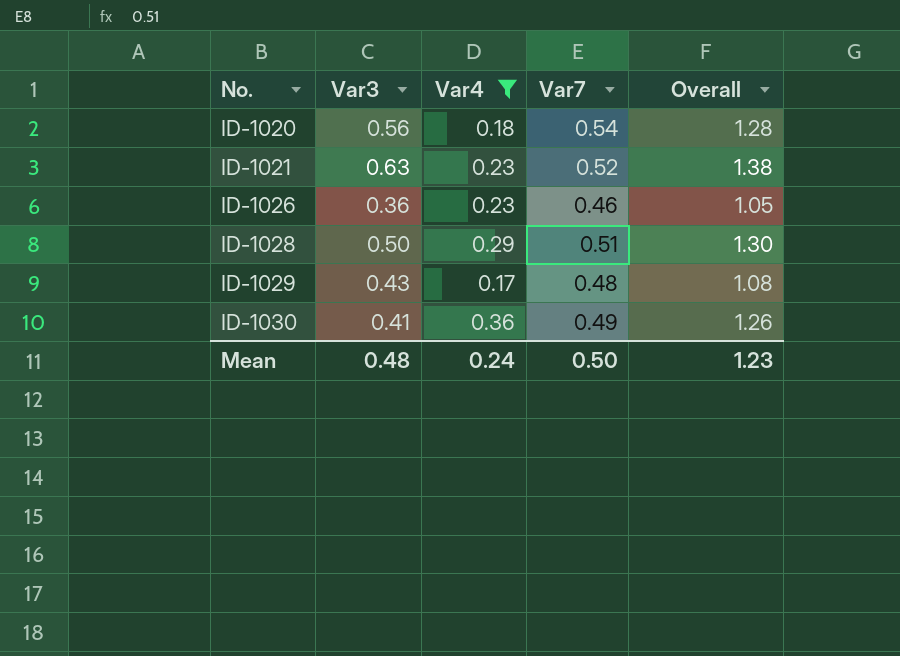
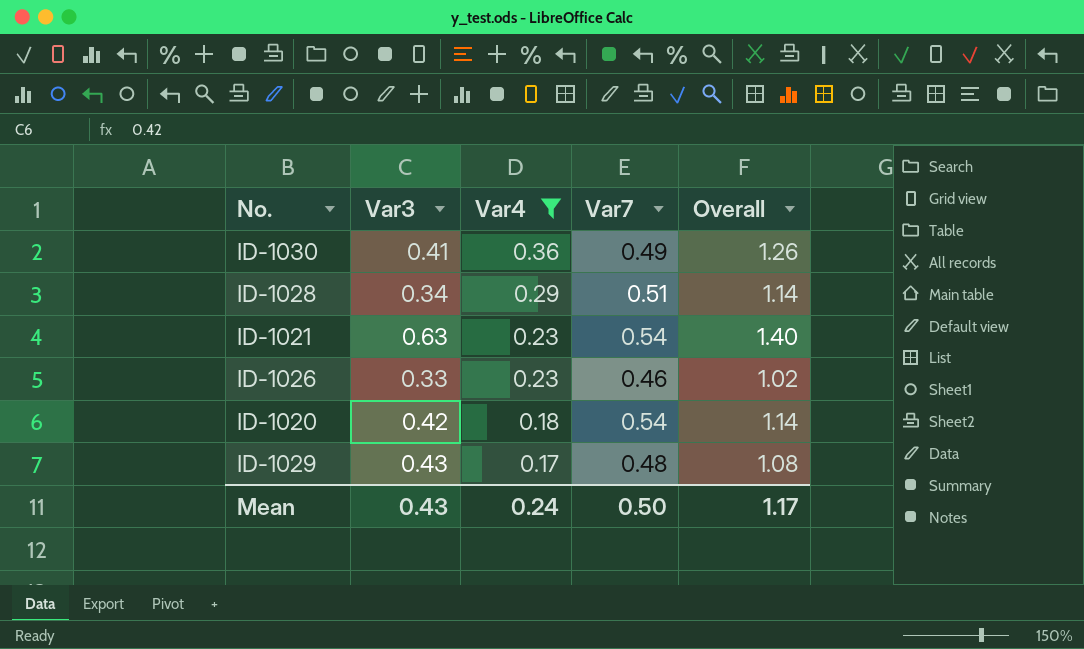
row order: No. ascending -> Var4 descending
ID-1028 | Var3: 0.50 -> 0.34
ID-1028 | Overall: 1.30 -> 1.14
ID-1021 | Var7: 0.52 -> 0.54
ID-1021 | Overall: 1.38 -> 1.40
ID-1026 | Var3: 0.36 -> 0.33
ID-1026 | Overall: 1.05 -> 1.02
ID-1020 | Var3: 0.56 -> 0.42
ID-1020 | Overall: 1.28 -> 1.14
Mean | Var3: 0.48 -> 0.43
Mean | Overall: 1.23 -> 1.17

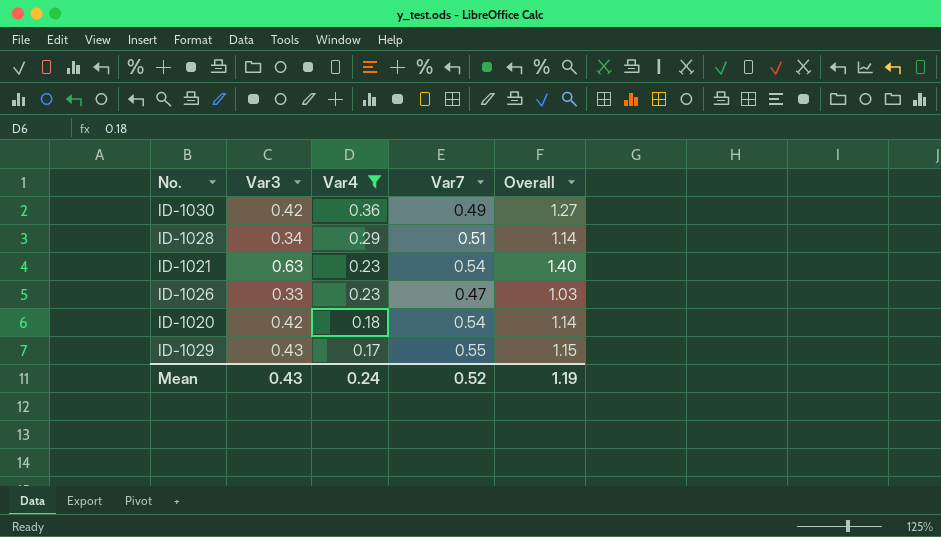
ID-1030 | Var3: 0.41 -> 0.42
ID-1030 | Overall: 1.26 -> 1.27
ID-1026 | Var7: 0.46 -> 0.47
ID-1026 | Overall: 1.02 -> 1.03
ID-1029 | Var7: 0.48 -> 0.55
ID-1029 | Overall: 1.08 -> 1.15
Mean | Var7: 0.50 -> 0.52
Mean | Overall: 1.17 -> 1.19

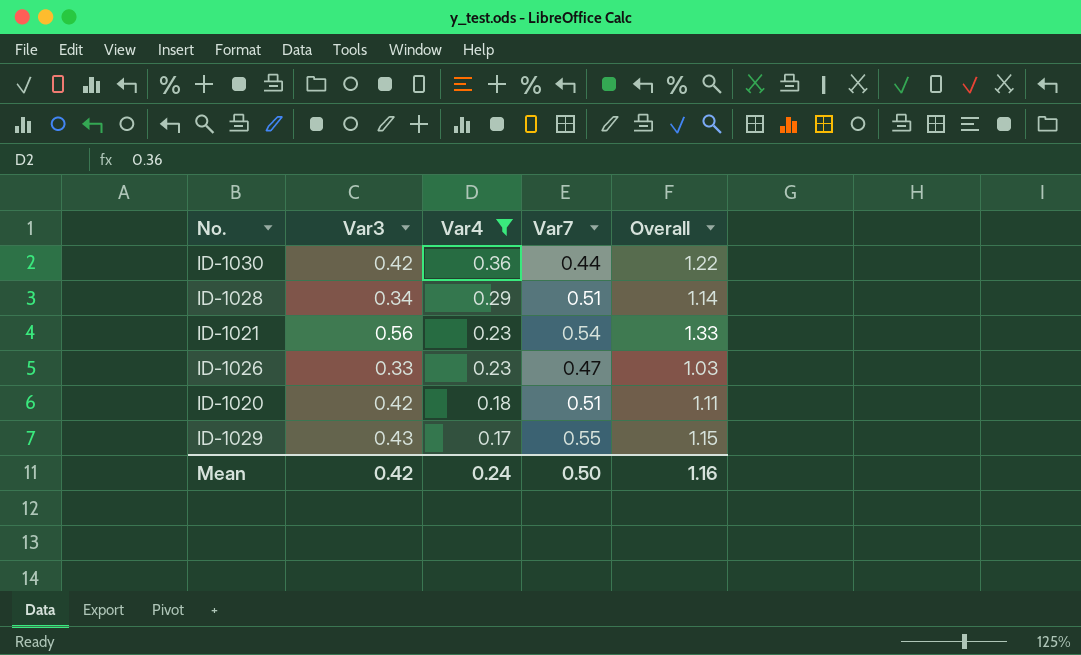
ID-1030 | Var7: 0.49 -> 0.44
ID-1030 | Overall: 1.27 -> 1.22
ID-1021 | Var3: 0.63 -> 0.56
ID-1021 | Overall: 1.40 -> 1.33
ID-1020 | Var7: 0.54 -> 0.51
ID-1020 | Overall: 1.14 -> 1.11
Mean | Var3: 0.43 -> 0.42
Mean | Var7: 0.52 -> 0.50
Mean | Overall: 1.19 -> 1.16

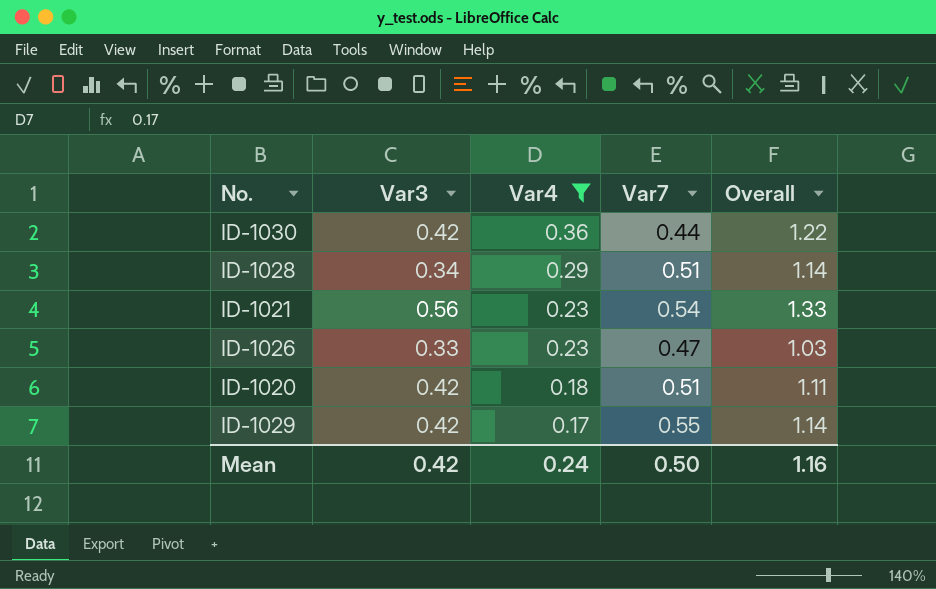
ID-1029 | Var3: 0.43 -> 0.42
ID-1029 | Overall: 1.15 -> 1.14

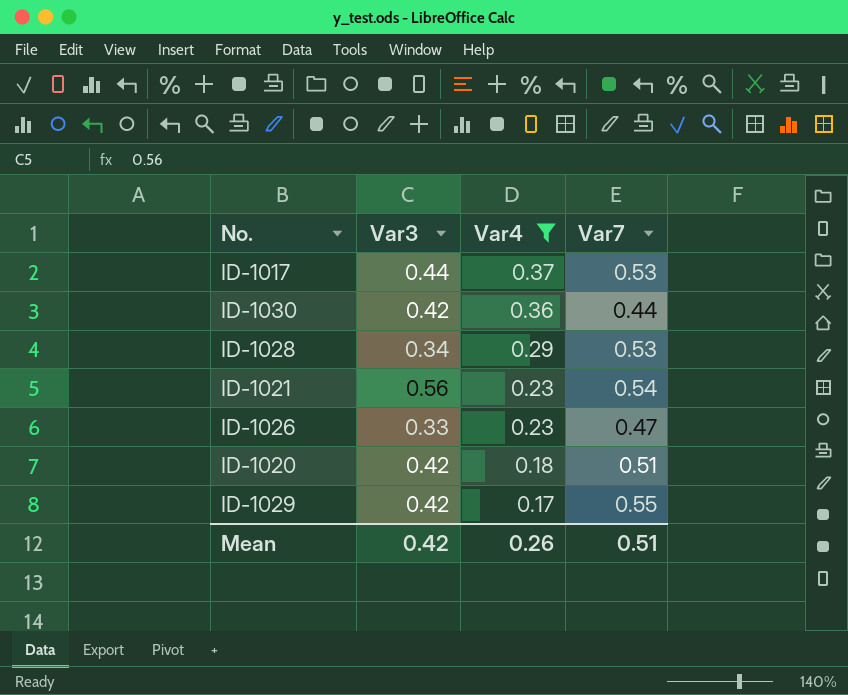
column Overall | formula: [Var3] + [Var4] + [Var7] -> none
row ID-1017: none -> 0.44 | 0.37 | 0.53
ID-1028 | Var7: 0.51 -> 0.53
Mean | Var4: 0.24 -> 0.26
Mean | Var7: 0.50 -> 0.51

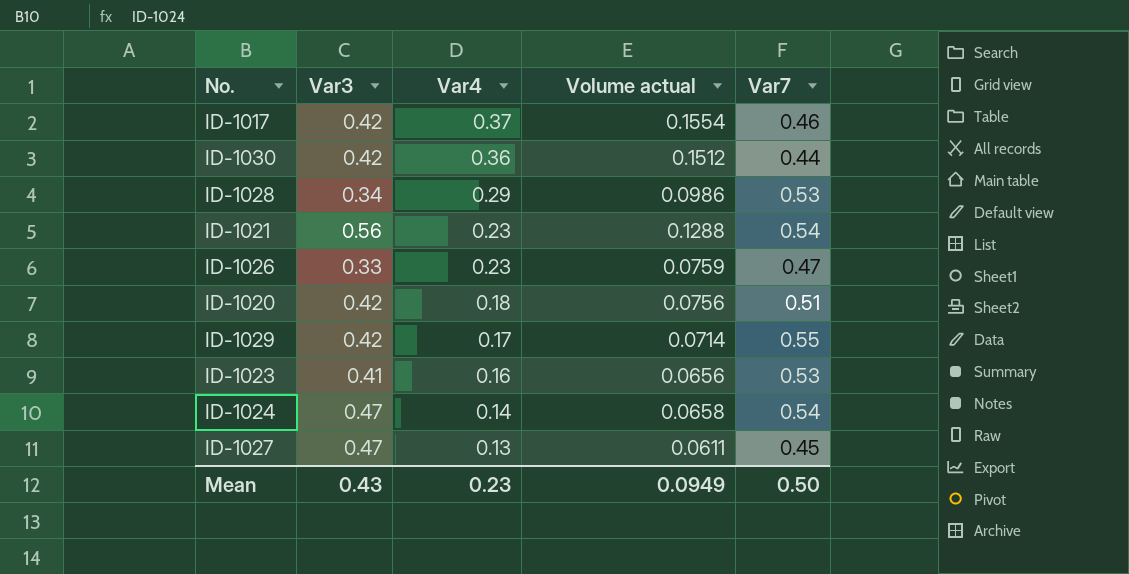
filter: Var4 >= 0.17 -> none
column Volume actual | formula: none -> [Var3] * [Var4]
ID-1017 | Var3: 0.44 -> 0.42
ID-1017 | Var7: 0.53 -> 0.46
Mean | Var3: 0.42 -> 0.43
Mean | Var4: 0.26 -> 0.23
Mean | Var7: 0.51 -> 0.50

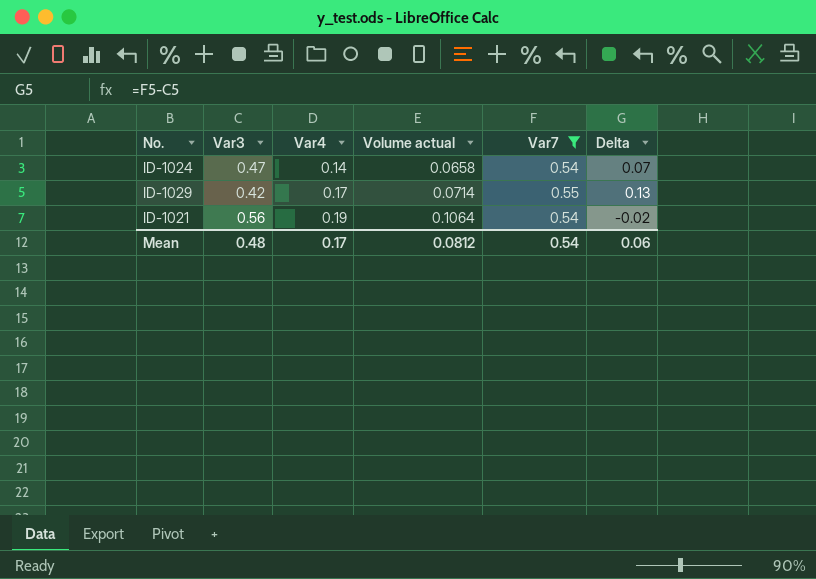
filter: none -> Var7 >= 0.54
row order: Var4 descending -> Var4 ascending
column Delta | formula: none -> [Var7] - [Var3]
ID-1021 | Var4: 0.23 -> 0.19
ID-1021 | Volume actual: 0.1288 -> 0.1064
Mean | Var3: 0.43 -> 0.48
Mean | Var4: 0.23 -> 0.17
Mean | Volume actual: 0.0949 -> 0.0812
Mean | Var7: 0.50 -> 0.54

